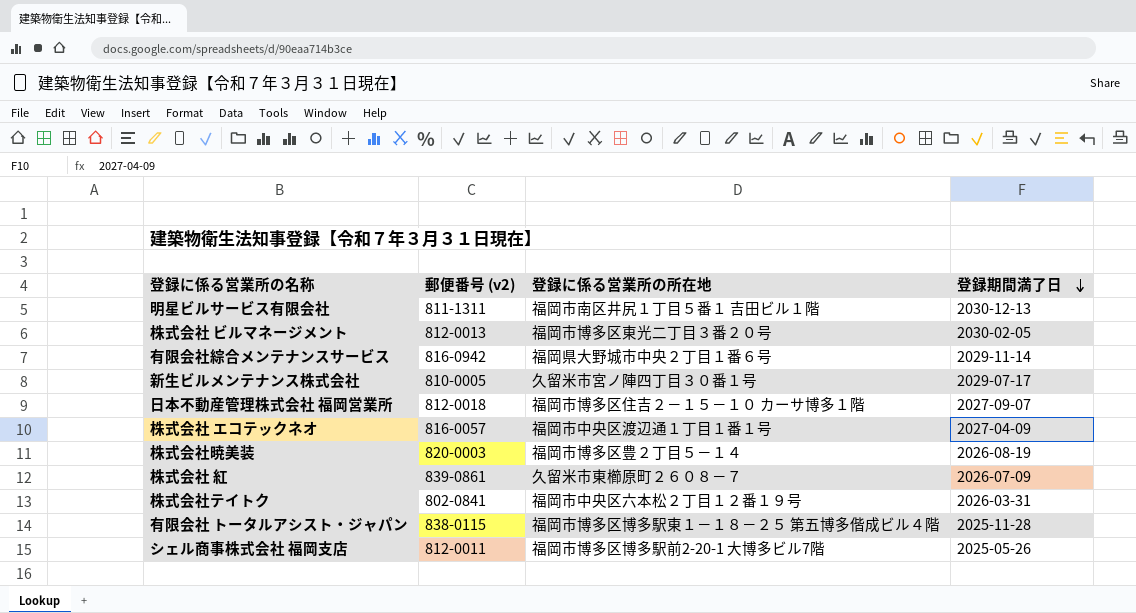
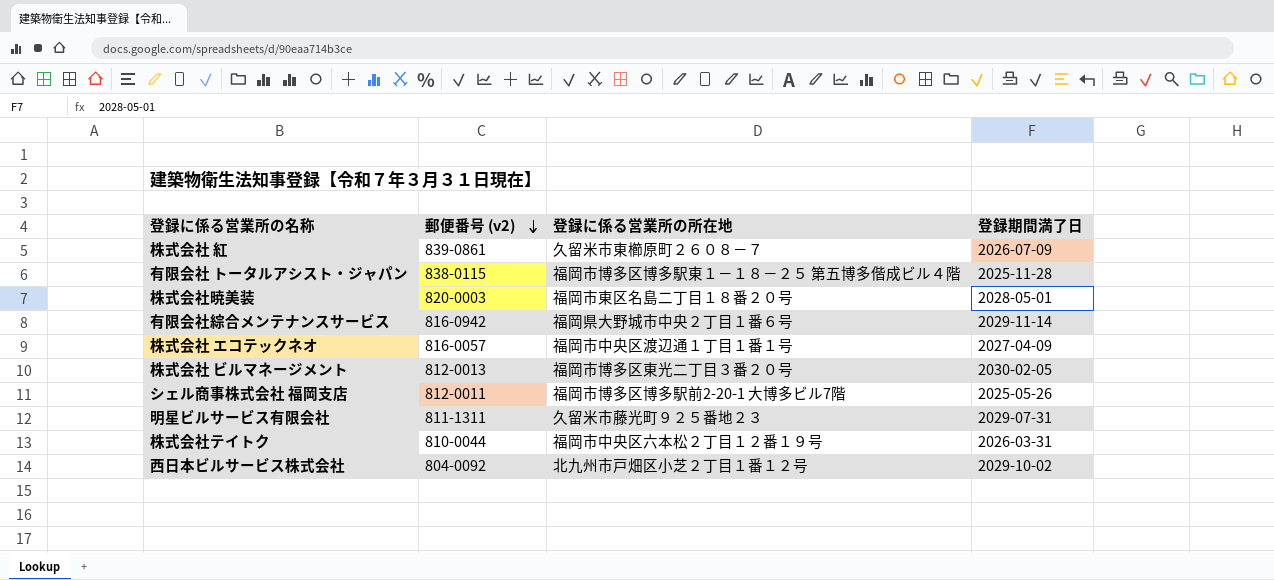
row order: 登録期間満了日 descending -> 郵便番号 (v2) descending
row 新生ビルメンテナンス株式会社: 810-0005 | 久留米市宮ノ陣四丁目３０番１号 | 2029-07-17 -> none
row 日本不動産管理株式会社 福岡営業所: 812-0018 | 福岡市博多区住吉２－１５－１０ カーサ博多１階 | 2027-09-07 -> none
株式会社暁美装 | 登録に係る営業所の所在地: 福岡市博多区豊２丁目５－１４ -> 福岡市東区名島二丁目１８番２０号
株式会社暁美装 | 登録期間満了日: 2026-08-19 -> 2028-05-01
明星ビルサービス有限会社 | 登録に係る営業所の所在地: 福岡市南区井尻１丁目５番１ 吉田ビル１階 -> 久留米市藤光町９２５番地２３
明星ビルサービス有限会社 | 登録期間満了日: 2030-12-13 -> 2029-07-31
株式会社テイトク | 郵便番号 (v2): 802-0841 -> 810-0044
row 西日本ビルサービス株式会社: none -> 804-0092 | 北九州市戸畑区小芝２丁目１番１２号 | 2029-10-02

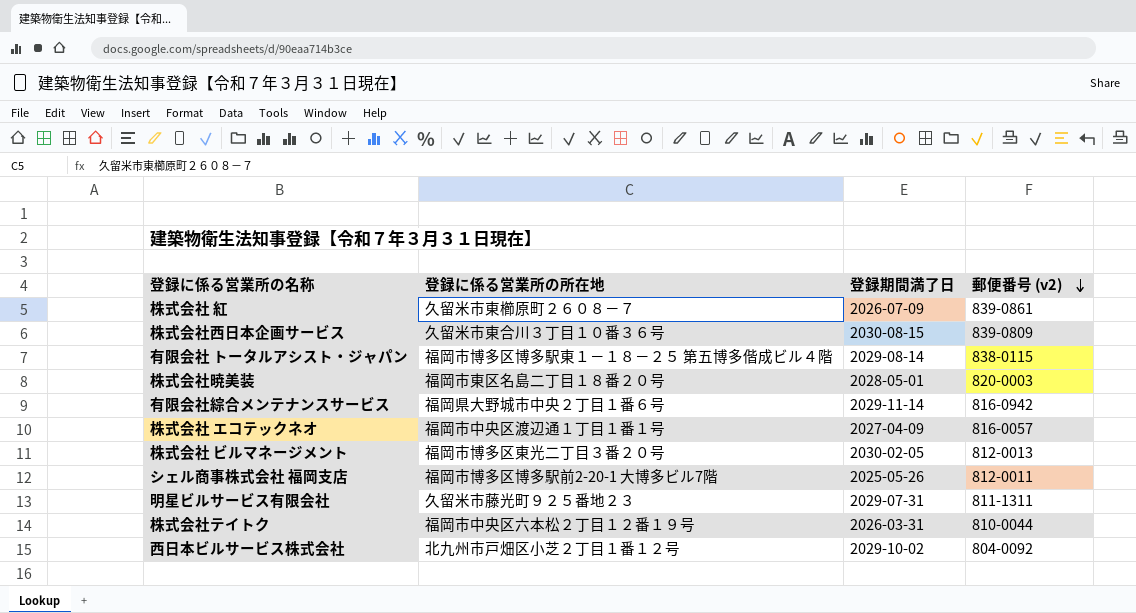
column 郵便番号 (v2) | position: 2 -> 4
row 株式会社西日本企画サービス: none -> 久留米市東合川３丁目１０番３６号 | 2030-08-15 | 839-0809
有限会社 トータルアシスト・ジャパン | 登録期間満了日: 2025-11-28 -> 2029-08-14

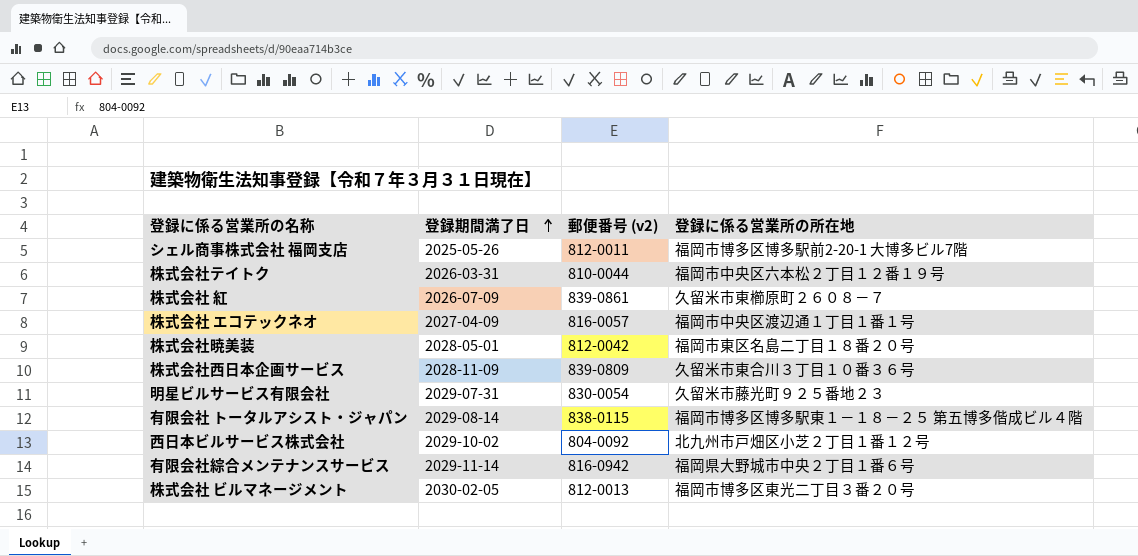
row order: 郵便番号 (v2) descending -> 登録期間満了日 ascending
column 登録に係る営業所の所在地 | position: 2 -> 4
株式会社暁美装 | 郵便番号 (v2): 820-0003 -> 812-0042
株式会社西日本企画サービス | 登録期間満了日: 2030-08-15 -> 2028-11-09
明星ビルサービス有限会社 | 郵便番号 (v2): 811-1311 -> 830-0054

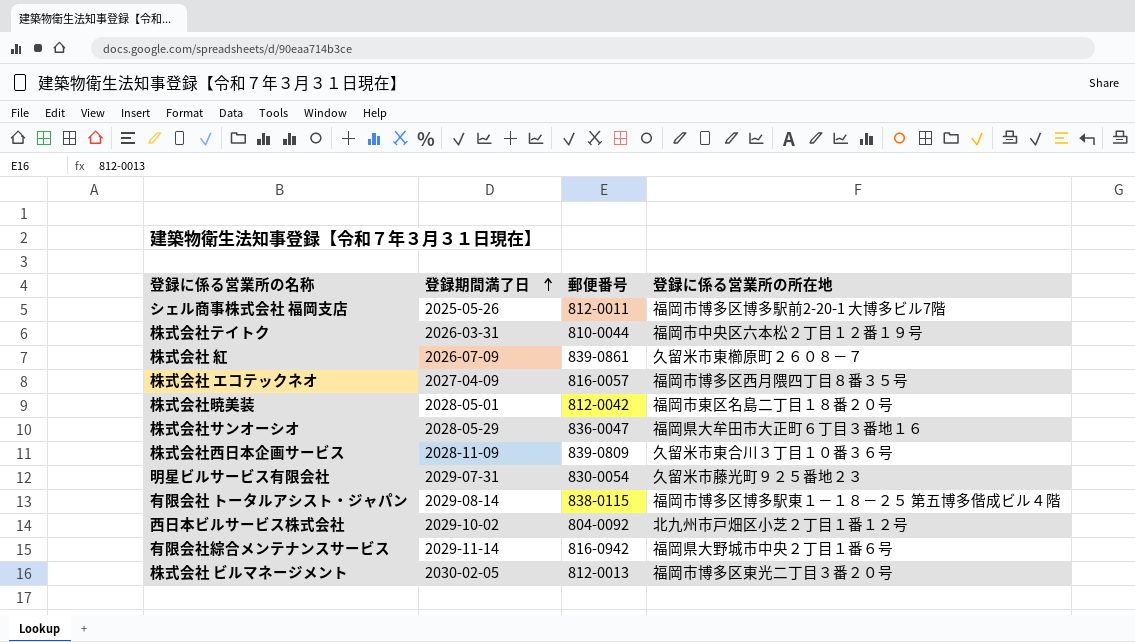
column name: 郵便番号 (v2) -> 郵便番号
株式会社 エコテックネオ | 登録に係る営業所の所在地: 福岡市中央区渡辺通１丁目１番１号 -> 福岡市博多区西月隈四丁目８番３５号
row 株式会社サンオーシオ: none -> 2028-05-29 | 836-0047 | 福岡県大牟田市大正町６丁目３番地１６

